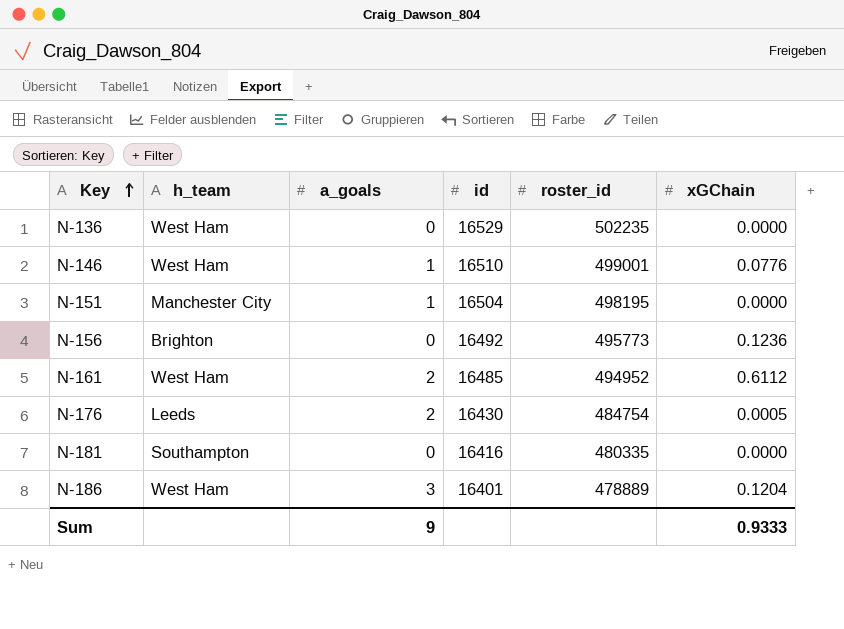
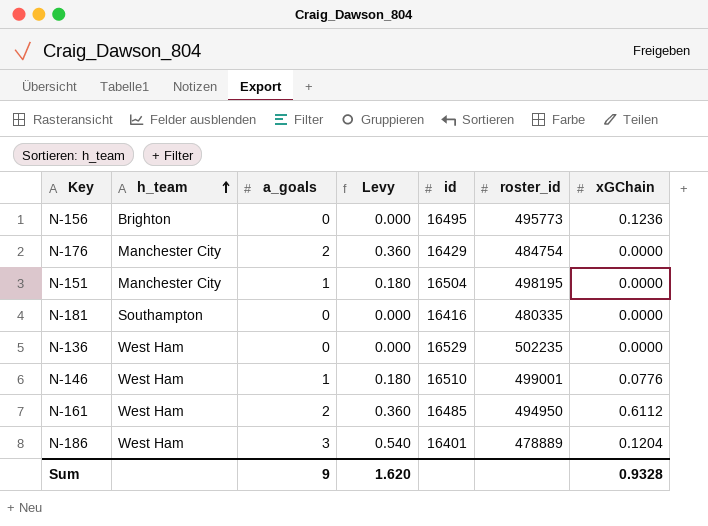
row order: Key ascending -> h_team ascending
column Levy | formula: none -> [a_goals] * 0.18
N-156 | id: 16492 -> 16495
N-176 | h_team: Leeds -> Manchester City
N-176 | id: 16430 -> 16429
N-176 | xGChain: 0.0005 -> 0.0000
N-161 | roster_id: 494952 -> 494950
Sum | xGChain: 0.9333 -> 0.9328

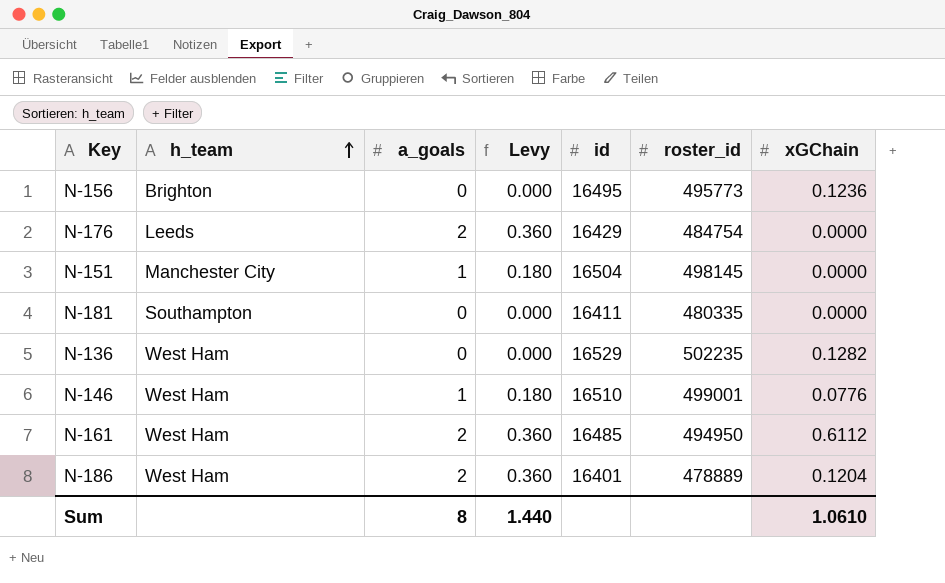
N-176 | h_team: Manchester City -> Leeds
N-151 | roster_id: 498195 -> 498145
N-181 | id: 16416 -> 16411
N-136 | xGChain: 0.0000 -> 0.1282
N-186 | a_goals: 3 -> 2
N-186 | Levy: 0.540 -> 0.360
Sum | a_goals: 9 -> 8
Sum | Levy: 1.620 -> 1.440
Sum | xGChain: 0.9328 -> 1.0610

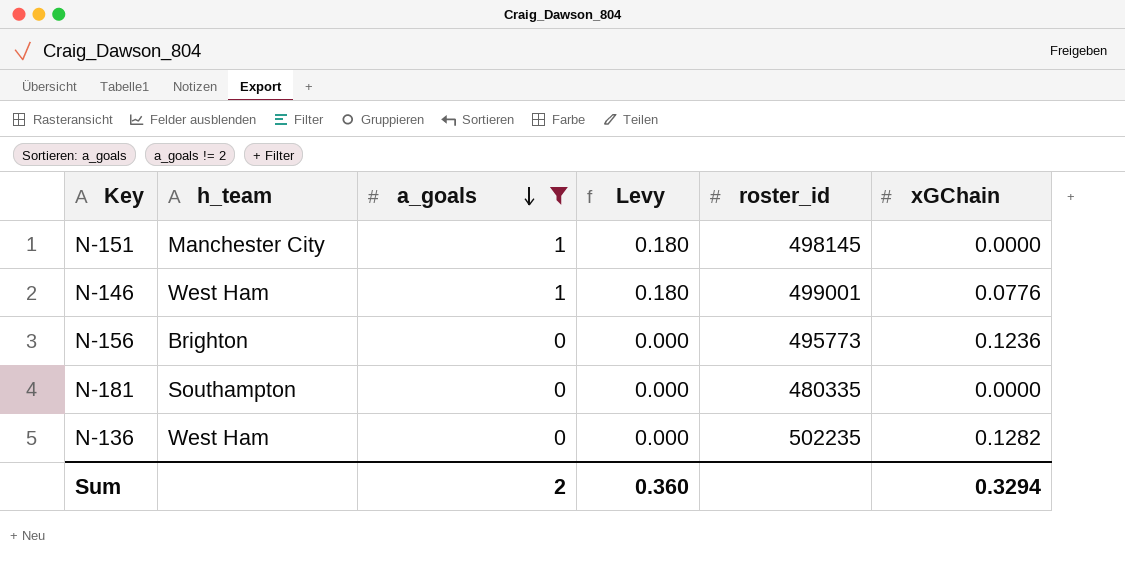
filter: none -> a_goals != 2
row order: h_team ascending -> a_goals descending
column id | position: 5 -> none
Sum | a_goals: 8 -> 2
Sum | Levy: 1.440 -> 0.360
Sum | xGChain: 1.0610 -> 0.3294

